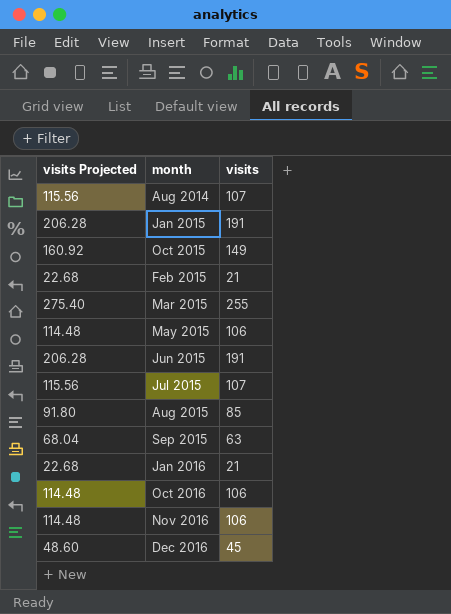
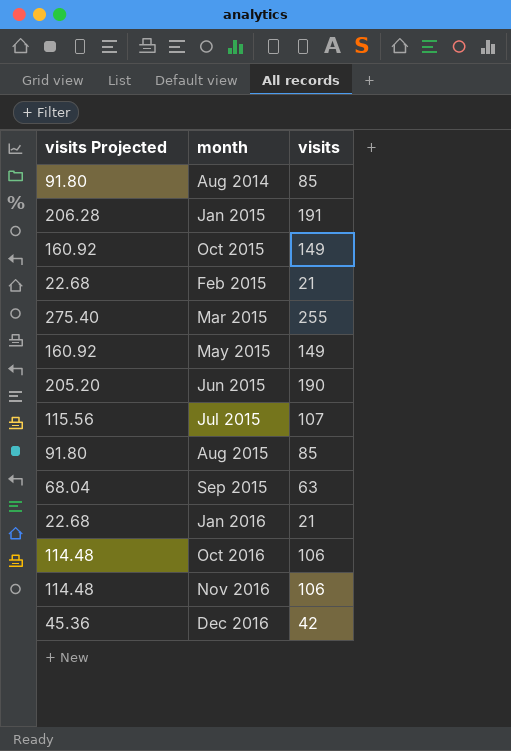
Aug 2014 | visits Projected: 115.56 -> 91.80
Aug 2014 | visits: 107 -> 85
May 2015 | visits Projected: 114.48 -> 160.92
May 2015 | visits: 106 -> 149
Jun 2015 | visits Projected: 206.28 -> 205.20
Jun 2015 | visits: 191 -> 190
Dec 2016 | visits Projected: 48.60 -> 45.36
Dec 2016 | visits: 45 -> 42

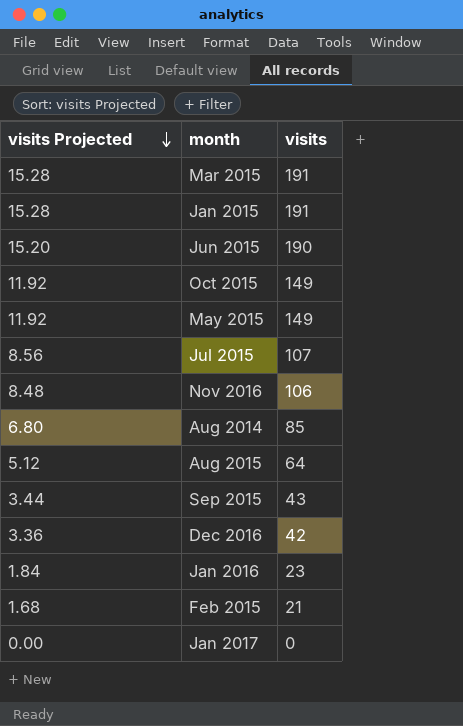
row order: none -> visits Projected descending
column visits Projected | formula: [visits] * 1.08 -> [visits] * 0.08
row Oct 2016: 114.48 | 106 -> none
Mar 2015 | visits: 255 -> 191
Aug 2015 | visits: 85 -> 64
Sep 2015 | visits: 63 -> 43
Jan 2016 | visits: 21 -> 23
row Jan 2017: none -> 0.00 | 0

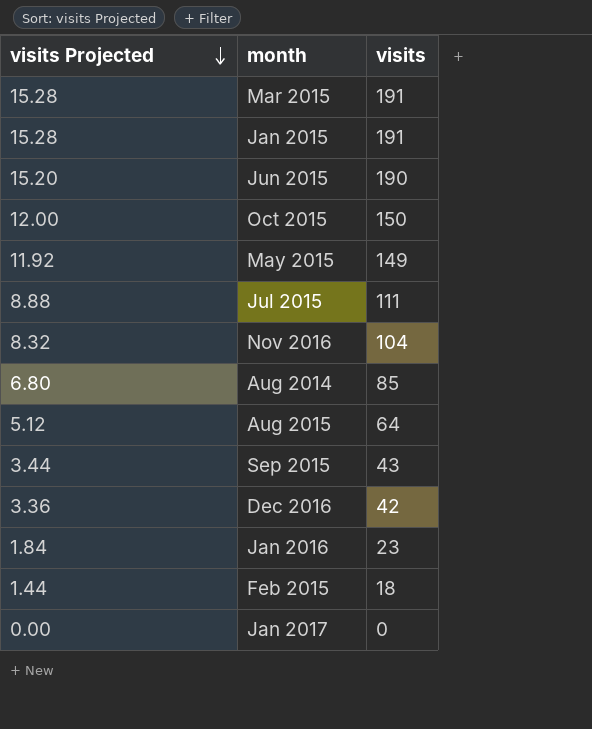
Oct 2015 | visits Projected: 11.92 -> 12.00
Oct 2015 | visits: 149 -> 150
Jul 2015 | visits Projected: 8.56 -> 8.88
Jul 2015 | visits: 107 -> 111
Nov 2016 | visits Projected: 8.48 -> 8.32
Nov 2016 | visits: 106 -> 104
Feb 2015 | visits Projected: 1.68 -> 1.44
Feb 2015 | visits: 21 -> 18

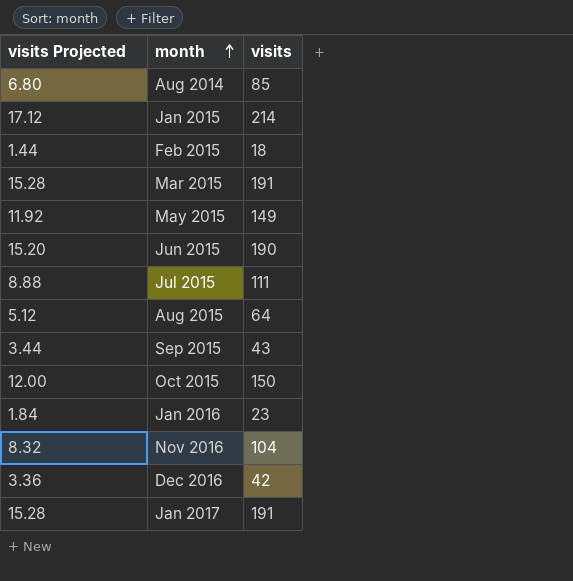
row order: visits Projected descending -> month ascending
Jan 2015 | visits Projected: 15.28 -> 17.12
Jan 2015 | visits: 191 -> 214
Jan 2017 | visits Projected: 0.00 -> 15.28
Jan 2017 | visits: 0 -> 191

